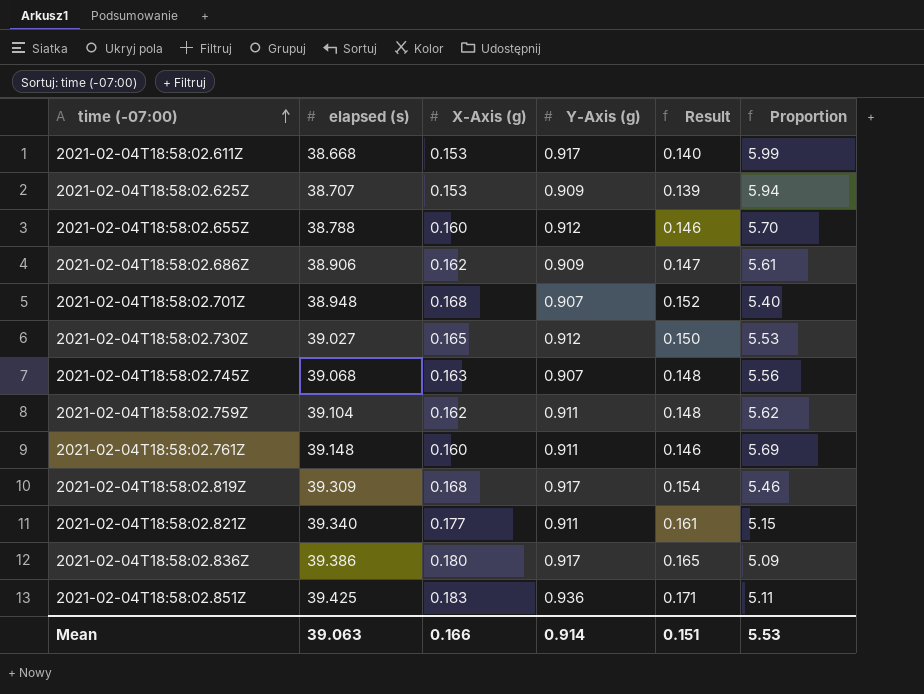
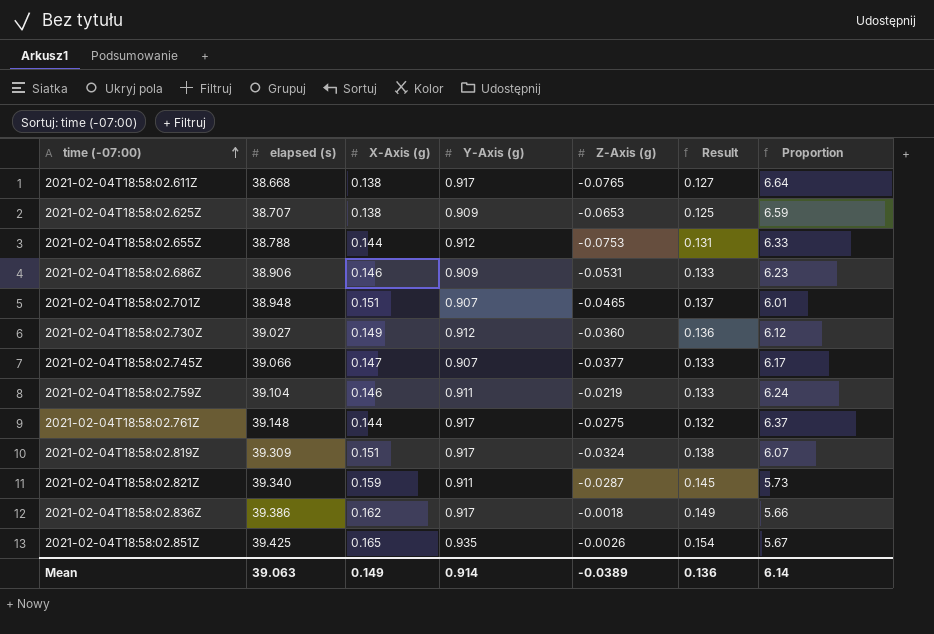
column Z-Axis (g) | position: none -> 5
2021-02-04T18:58:02.611Z | X-Axis (g): 0.153 -> 0.138
2021-02-04T18:58:02.611Z | Result: 0.140 -> 0.127
2021-02-04T18:58:02.611Z | Proportion: 5.99 -> 6.64
2021-02-04T18:58:02.625Z | X-Axis (g): 0.153 -> 0.138
2021-02-04T18:58:02.625Z | Result: 0.139 -> 0.125
2021-02-04T18:58:02.625Z | Proportion: 5.94 -> 6.59
2021-02-04T18:58:02.655Z | X-Axis (g): 0.160 -> 0.144
2021-02-04T18:58:02.655Z | Result: 0.146 -> 0.131
2021-02-04T18:58:02.655Z | Proportion: 5.70 -> 6.33
2021-02-04T18:58:02.686Z | X-Axis (g): 0.162 -> 0.146
2021-02-04T18:58:02.686Z | Result: 0.147 -> 0.133
2021-02-04T18:58:02.686Z | Proportion: 5.61 -> 6.23
2021-02-04T18:58:02.701Z | X-Axis (g): 0.168 -> 0.151
2021-02-04T18:58:02.701Z | Result: 0.152 -> 0.137
2021-02-04T18:58:02.701Z | Proportion: 5.40 -> 6.01
2021-02-04T18:58:02.730Z | X-Axis (g): 0.165 -> 0.149
2021-02-04T18:58:02.730Z | Result: 0.150 -> 0.136
2021-02-04T18:58:02.730Z | Proportion: 5.53 -> 6.12
2021-02-04T18:58:02.745Z | elapsed (s): 39.068 -> 39.066
2021-02-04T18:58:02.745Z | X-Axis (g): 0.163 -> 0.147
2021-02-04T18:58:02.745Z | Result: 0.148 -> 0.133
2021-02-04T18:58:02.745Z | Proportion: 5.56 -> 6.17
2021-02-04T18:58:02.759Z | X-Axis (g): 0.162 -> 0.146
2021-02-04T18:58:02.759Z | Result: 0.148 -> 0.133
2021-02-04T18:58:02.759Z | Proportion: 5.62 -> 6.24
2021-02-04T18:58:02.761Z | X-Axis (g): 0.160 -> 0.144
2021-02-04T18:58:02.761Z | Y-Axis (g): 0.911 -> 0.917
2021-02-04T18:58:02.761Z | Result: 0.146 -> 0.132
2021-02-04T18:58:02.761Z | Proportion: 5.69 -> 6.37
2021-02-04T18:58:02.819Z | X-Axis (g): 0.168 -> 0.151
2021-02-04T18:58:02.819Z | Result: 0.154 -> 0.138
2021-02-04T18:58:02.819Z | Proportion: 5.46 -> 6.07
2021-02-04T18:58:02.821Z | X-Axis (g): 0.177 -> 0.159
2021-02-04T18:58:02.821Z | Result: 0.161 -> 0.145
2021-02-04T18:58:02.821Z | Proportion: 5.15 -> 5.73
2021-02-04T18:58:02.836Z | X-Axis (g): 0.180 -> 0.162
2021-02-04T18:58:02.836Z | Result: 0.165 -> 0.149
2021-02-04T18:58:02.836Z | Proportion: 5.09 -> 5.66
2021-02-04T18:58:02.851Z | X-Axis (g): 0.183 -> 0.165
2021-02-04T18:58:02.851Z | Y-Axis (g): 0.936 -> 0.935
2021-02-04T18:58:02.851Z | Result: 0.171 -> 0.154
2021-02-04T18:58:02.851Z | Proportion: 5.11 -> 5.67
Mean | X-Axis (g): 0.166 -> 0.149
Mean | Result: 0.151 -> 0.136
Mean | Proportion: 5.53 -> 6.14

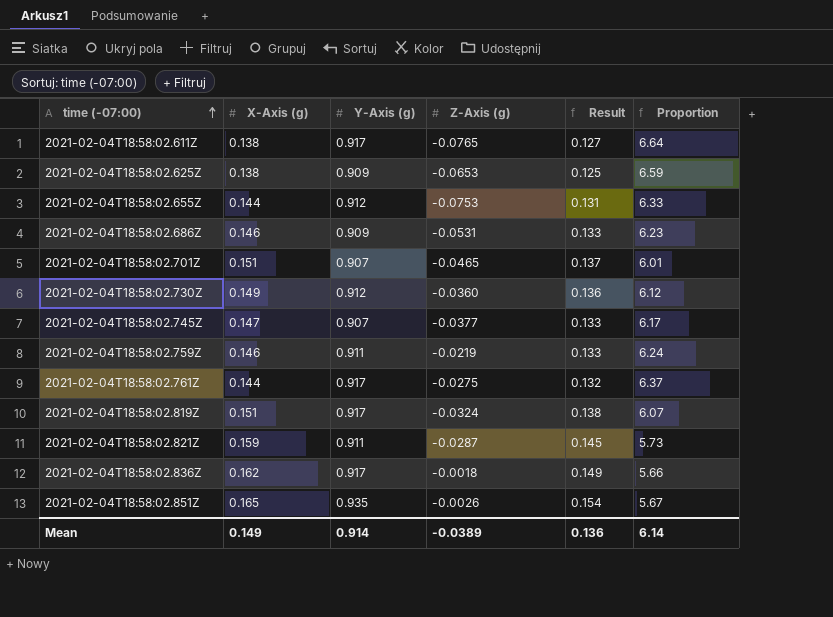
column elapsed (s) | position: 2 -> none

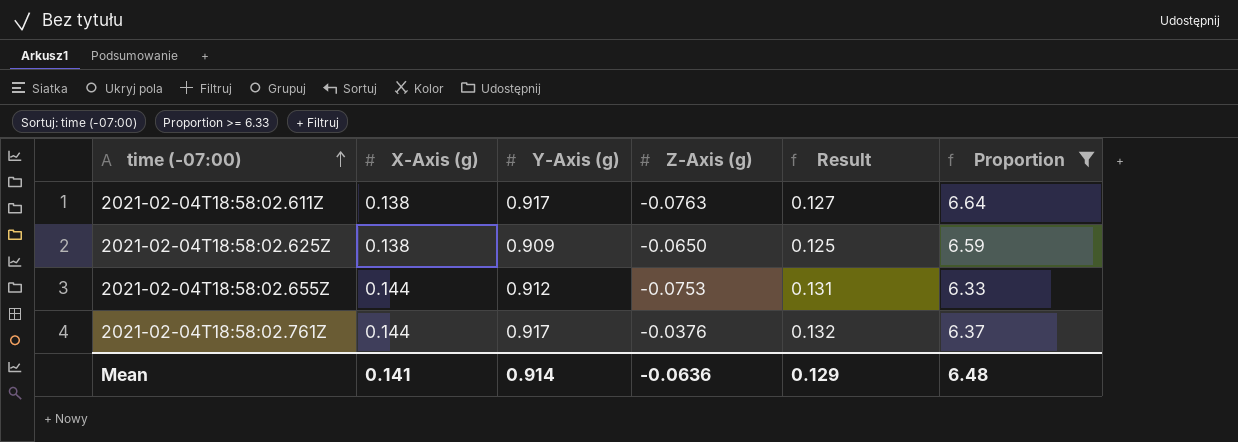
filter: none -> Proportion >= 6.33
2021-02-04T18:58:02.611Z | Z-Axis (g): -0.0765 -> -0.0763
2021-02-04T18:58:02.625Z | Z-Axis (g): -0.0653 -> -0.0650
2021-02-04T18:58:02.761Z | Z-Axis (g): -0.0275 -> -0.0376
Mean | X-Axis (g): 0.149 -> 0.141
Mean | Z-Axis (g): -0.0389 -> -0.0636
Mean | Result: 0.136 -> 0.129
Mean | Proportion: 6.14 -> 6.48

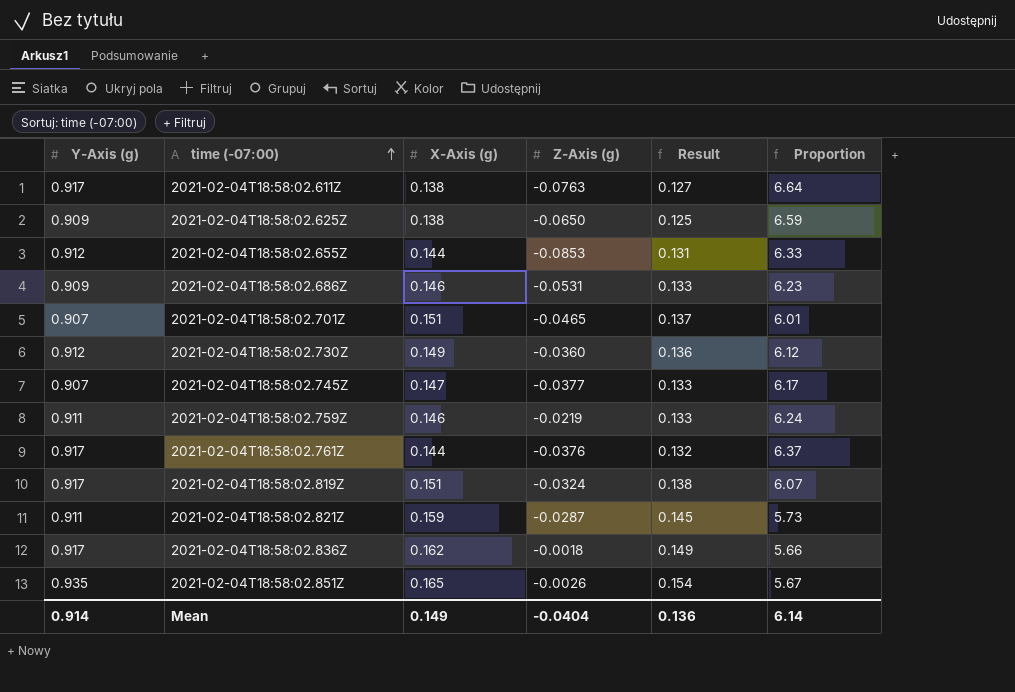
filter: Proportion >= 6.33 -> none
column Y-Axis (g) | position: 3 -> 1
2021-02-04T18:58:02.655Z | Z-Axis (g): -0.0753 -> -0.0853
Mean | X-Axis (g): 0.141 -> 0.149
Mean | Z-Axis (g): -0.0636 -> -0.0404
Mean | Result: 0.129 -> 0.136
Mean | Proportion: 6.48 -> 6.14

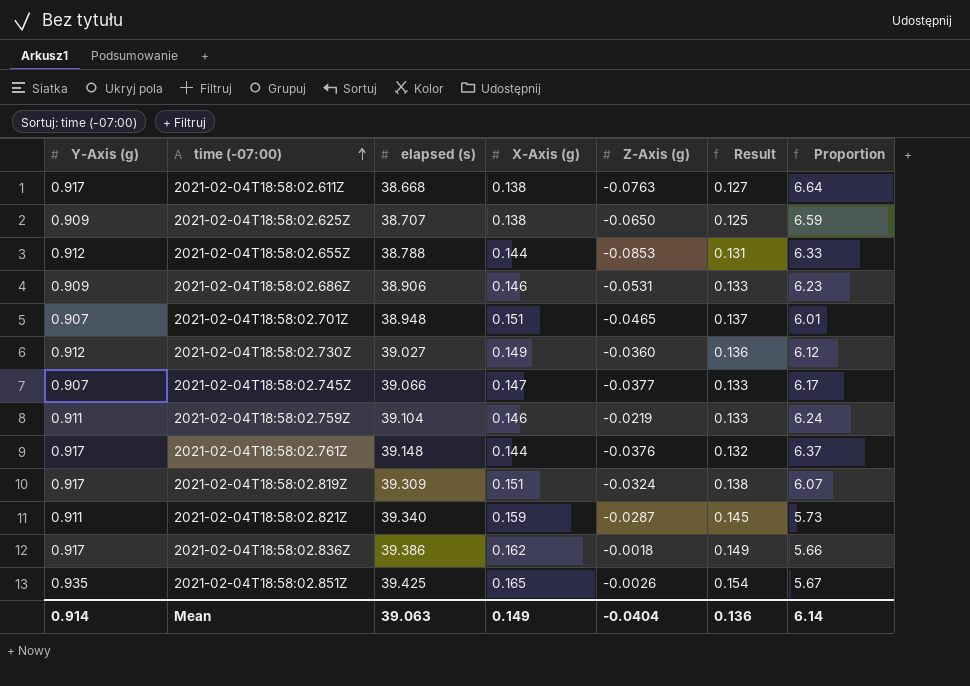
column elapsed (s) | position: none -> 3

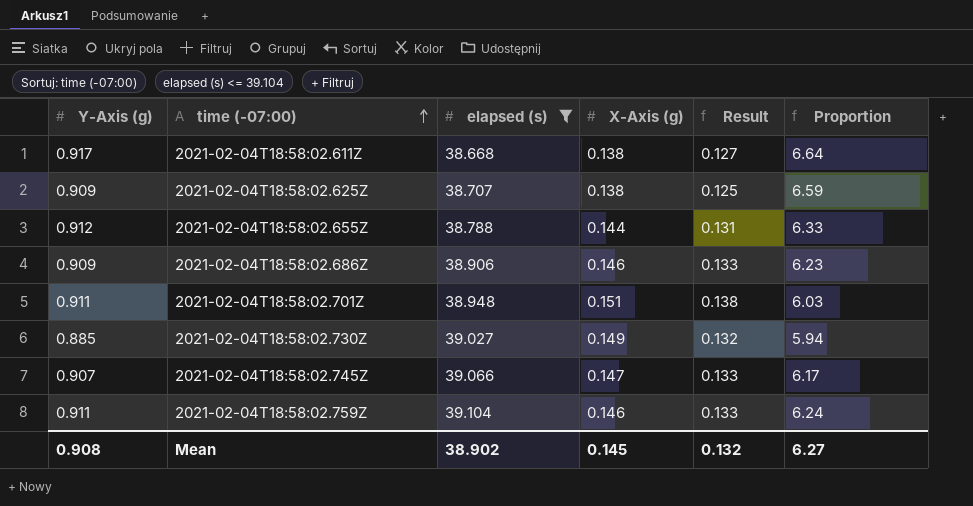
filter: none -> elapsed (s) <= 39.104
column Z-Axis (g) | position: 5 -> none
2021-02-04T18:58:02.701Z | Y-Axis (g): 0.907 -> 0.911
2021-02-04T18:58:02.701Z | Result: 0.137 -> 0.138
2021-02-04T18:58:02.701Z | Proportion: 6.01 -> 6.03
2021-02-04T18:58:02.730Z | Y-Axis (g): 0.912 -> 0.885
2021-02-04T18:58:02.730Z | Result: 0.136 -> 0.132
2021-02-04T18:58:02.730Z | Proportion: 6.12 -> 5.94
Mean | Y-Axis (g): 0.914 -> 0.908
Mean | elapsed (s): 39.063 -> 38.902
Mean | X-Axis (g): 0.149 -> 0.145
Mean | Result: 0.136 -> 0.132
Mean | Proportion: 6.14 -> 6.27

